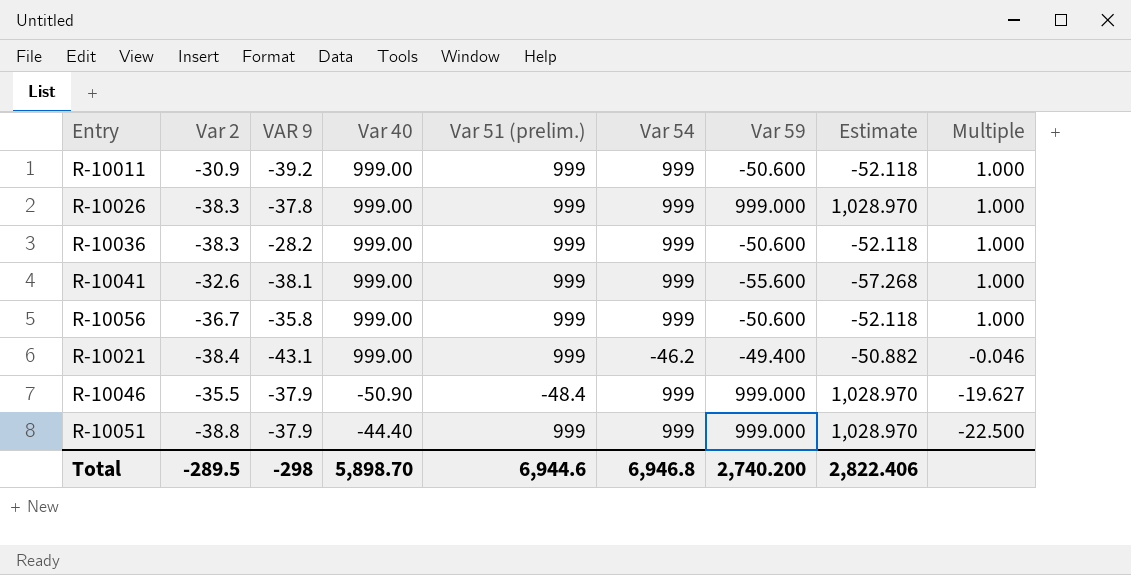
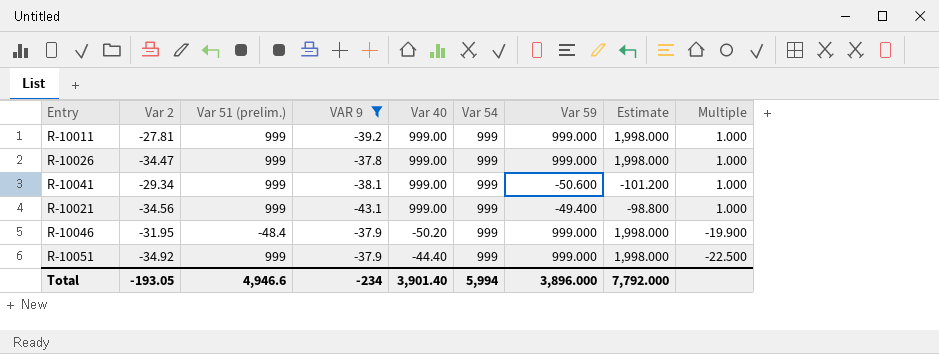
filter: none -> VAR 9 <= -37.8
column Var 51 (prelim.) | position: 5 -> 3
column Estimate | formula: [Var 59] * 1.03 -> [Var 59] * 2
R-10011 | Var 2: -30.9 -> -27.81
R-10011 | Var 59: -50.600 -> 999.000
R-10026 | Var 2: -38.3 -> -34.47
R-10041 | Var 2: -32.6 -> -29.34
R-10041 | Var 59: -55.600 -> -50.600
R-10021 | Var 2: -38.4 -> -34.56
R-10021 | Var 54: -46.2 -> 999
R-10021 | Multiple: -0.046 -> 1.000
R-10046 | Var 2: -35.5 -> -31.95
R-10046 | Var 40: -50.90 -> -50.20
R-10046 | Multiple: -19.627 -> -19.900
R-10051 | Var 2: -38.8 -> -34.92
Total | Var 2: -289.5 -> -193.05
Total | Var 51 (prelim.): 6,944.6 -> 4,946.6
Total | VAR 9: -298 -> -234
Total | Var 40: 5,898.70 -> 3,901.40
Total | Var 54: 6,946.8 -> 5,994
Total | Var 59: 2,740.200 -> 3,896.000
Total | Estimate: 2,822.406 -> 7,792.000

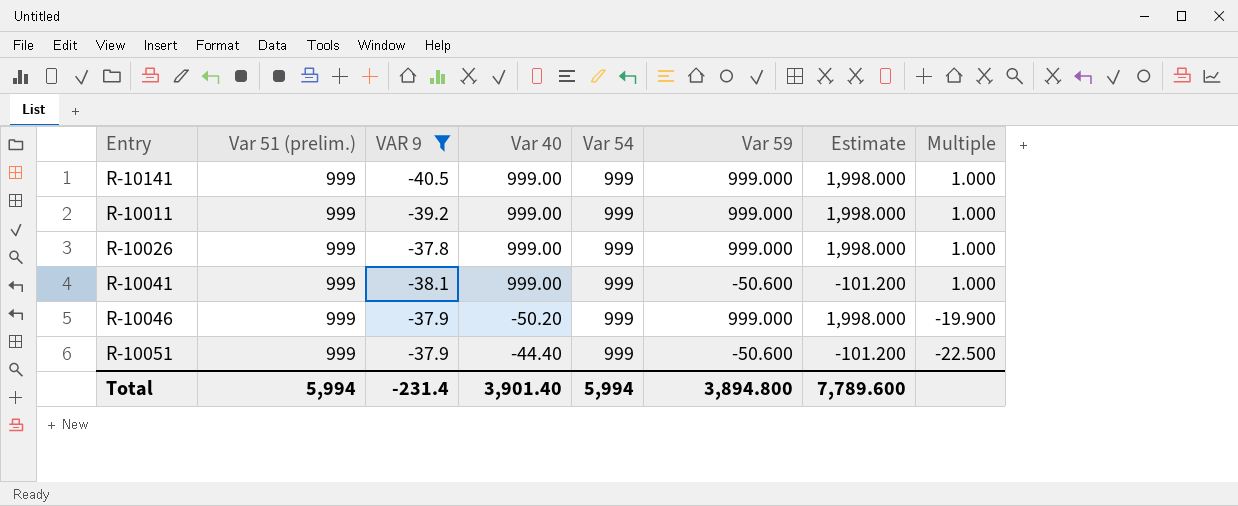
column Var 2 | position: 2 -> none
row R-10021: -34.56 | 999 | -43.1 | 999.00 | 999 | -49.400 | -98.800 | 1.000 -> none
row R-10141: none -> 999 | -40.5 | 999.00 | 999 | 999.000 | 1,998.000 | 1.000
R-10046 | Var 51 (prelim.): -48.4 -> 999
R-10051 | Var 59: 999.000 -> -50.600
R-10051 | Estimate: 1,998.000 -> -101.200
Total | Var 51 (prelim.): 4,946.6 -> 5,994
Total | VAR 9: -234 -> -231.4
Total | Var 59: 3,896.000 -> 3,894.800
Total | Estimate: 7,792.000 -> 7,789.600

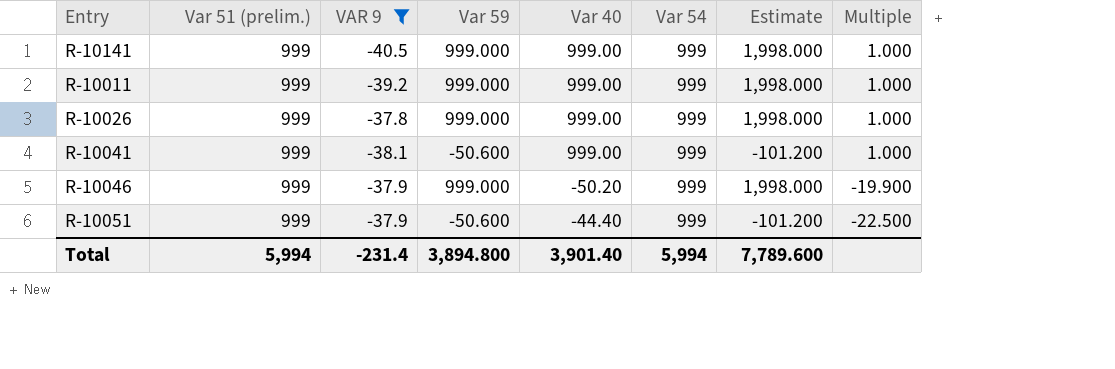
column Var 59 | position: 6 -> 4

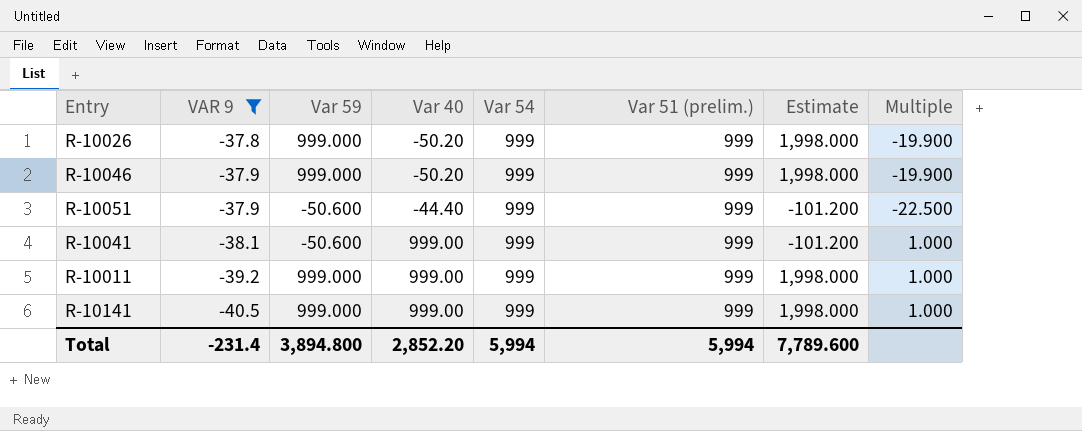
row order: Multiple descending -> VAR 9 descending
column Var 51 (prelim.) | position: 2 -> 6
R-10026 | Var 40: 999.00 -> -50.20
R-10026 | Multiple: 1.000 -> -19.900
Total | Var 40: 3,901.40 -> 2,852.20

